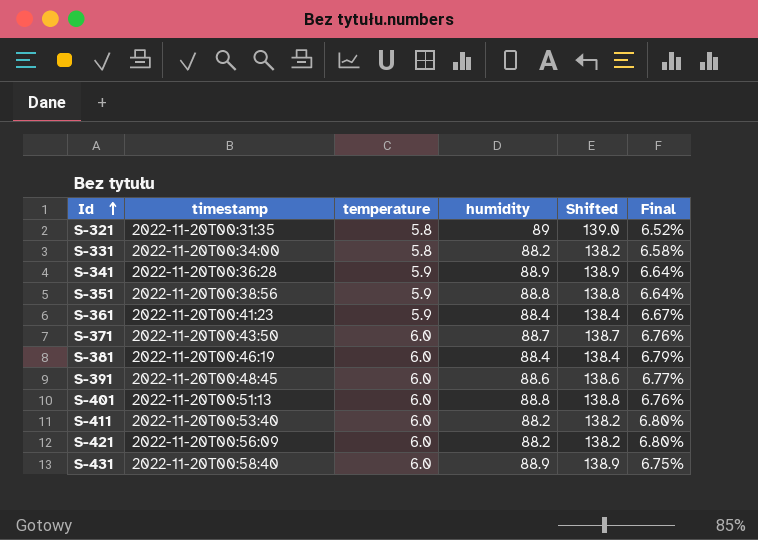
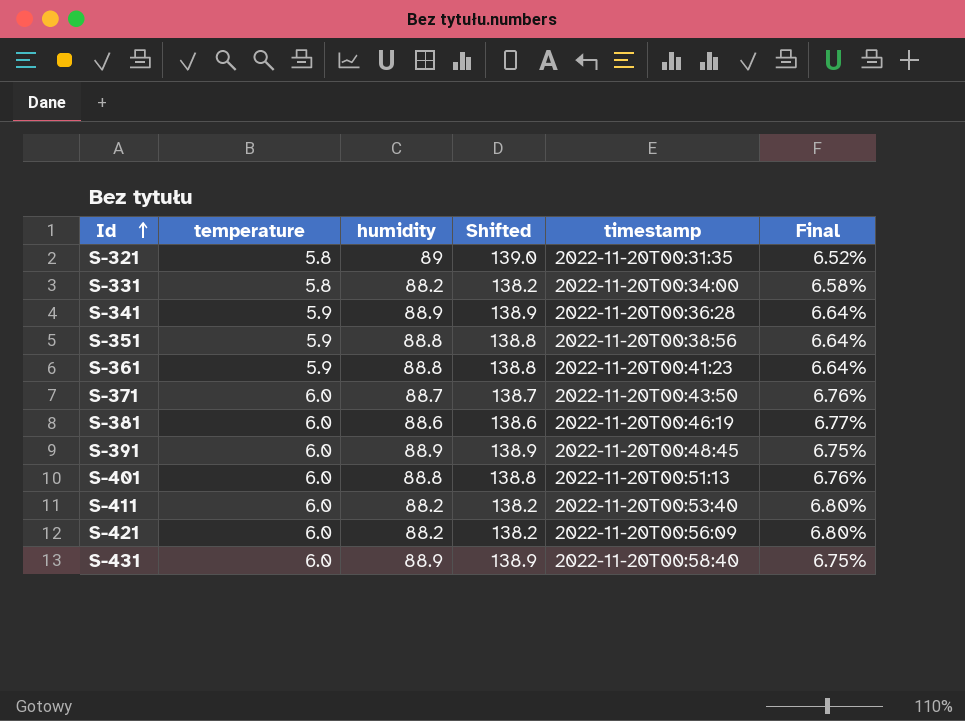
column timestamp | position: 2 -> 5
S-361 | humidity: 88.4 -> 88.8
S-361 | Shifted: 138.4 -> 138.8
S-361 | Final: 6.67% -> 6.64%
S-381 | humidity: 88.4 -> 88.6
S-381 | Shifted: 138.4 -> 138.6
S-381 | Final: 6.79% -> 6.77%
S-391 | humidity: 88.6 -> 88.9
S-391 | Shifted: 138.6 -> 138.9
S-391 | Final: 6.77% -> 6.75%

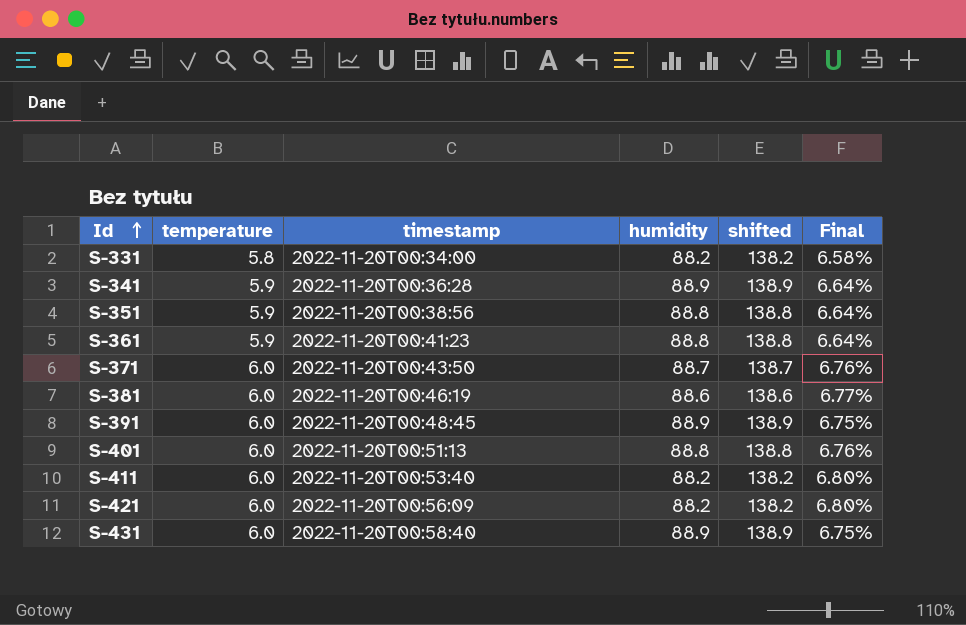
column timestamp | position: 5 -> 3
column name: Shifted -> shifted
row S-321: 5.8 | 89 | 139.0 | 2022-11-20T00:31:35 | 6.52% -> none

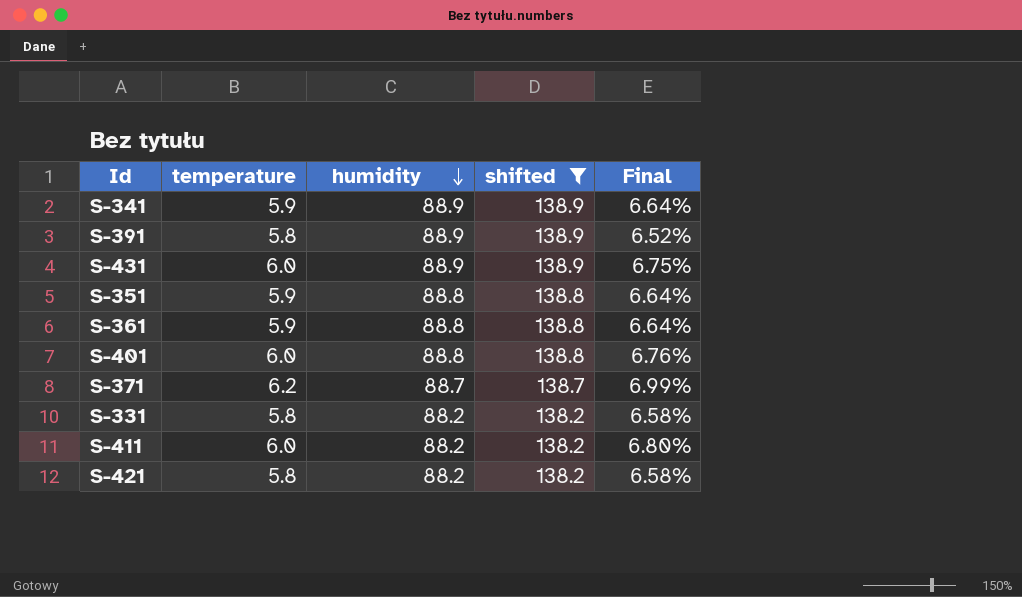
filter: none -> shifted != 138.6
row order: Id ascending -> humidity descending
column timestamp | position: 3 -> none
S-391 | temperature: 6.0 -> 5.8
S-391 | Final: 6.75% -> 6.52%
S-371 | temperature: 6.0 -> 6.2
S-371 | Final: 6.76% -> 6.99%
S-421 | temperature: 6.0 -> 5.8
S-421 | Final: 6.80% -> 6.58%

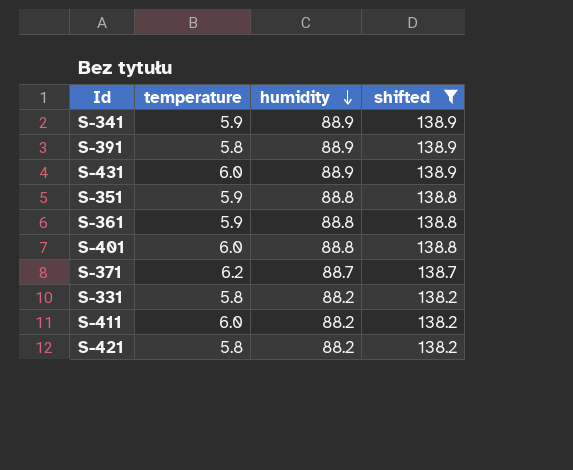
column Final | formula: [temperature] / [humidity] -> none

